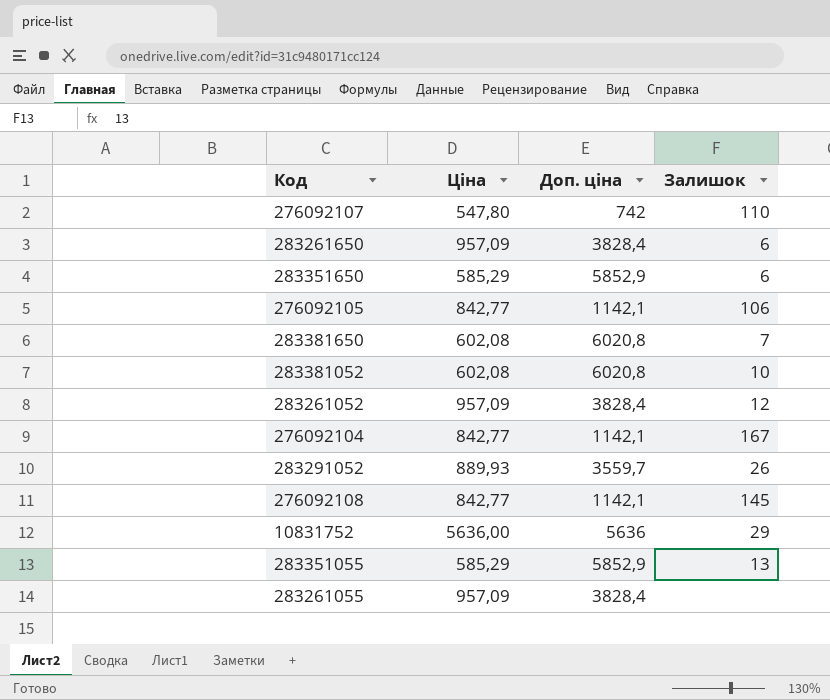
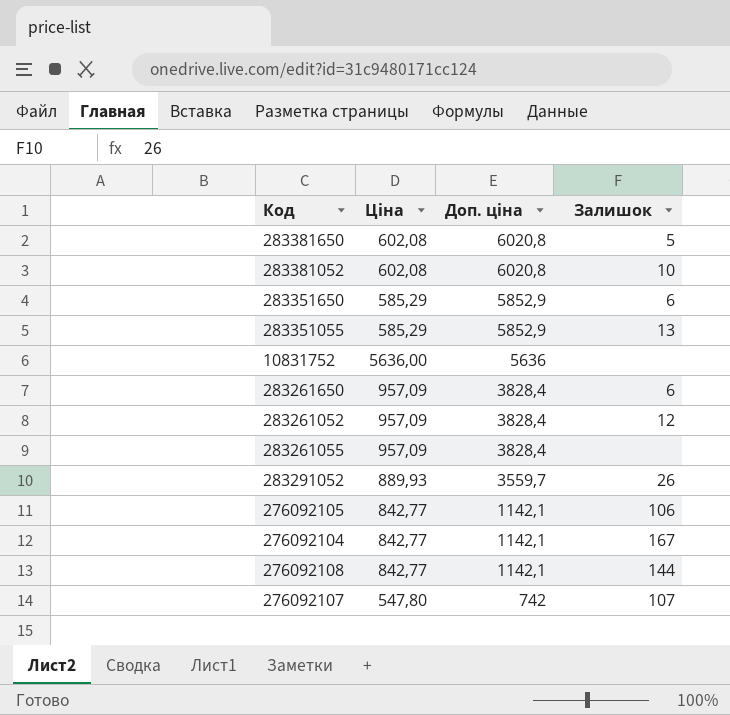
row order: none -> Доп. ціна descending
283381650 | Залишок: 7 -> 5
10831752 | Залишок: 29 -> none
276092108 | Залишок: 145 -> 144
276092107 | Залишок: 110 -> 107

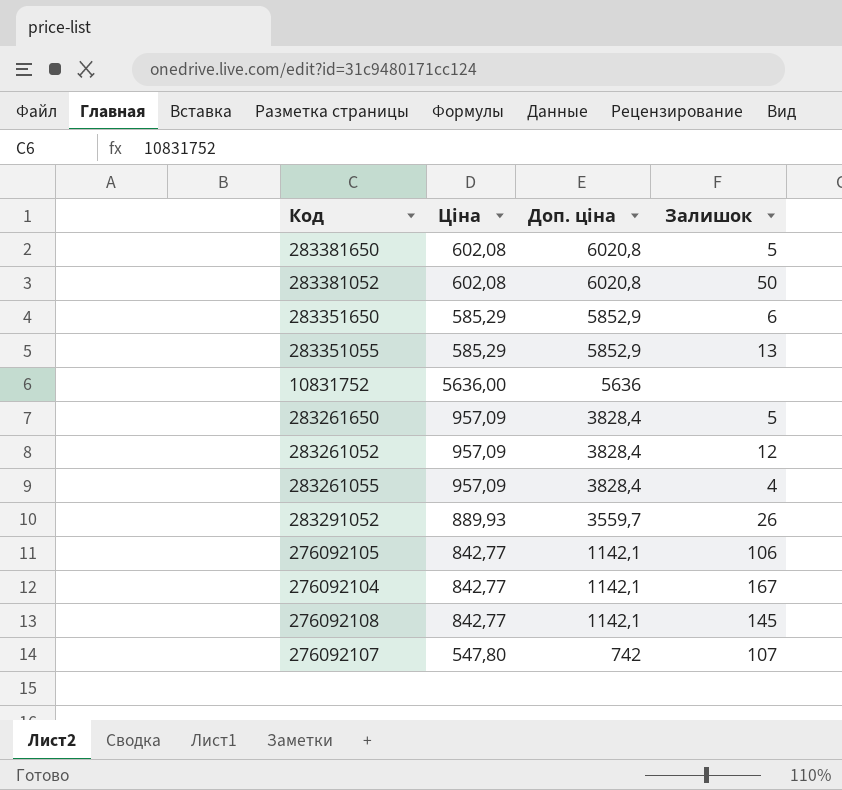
283381052 | Залишок: 10 -> 50
283261650 | Залишок: 6 -> 5
283261055 | Залишок: none -> 4
276092108 | Залишок: 144 -> 145

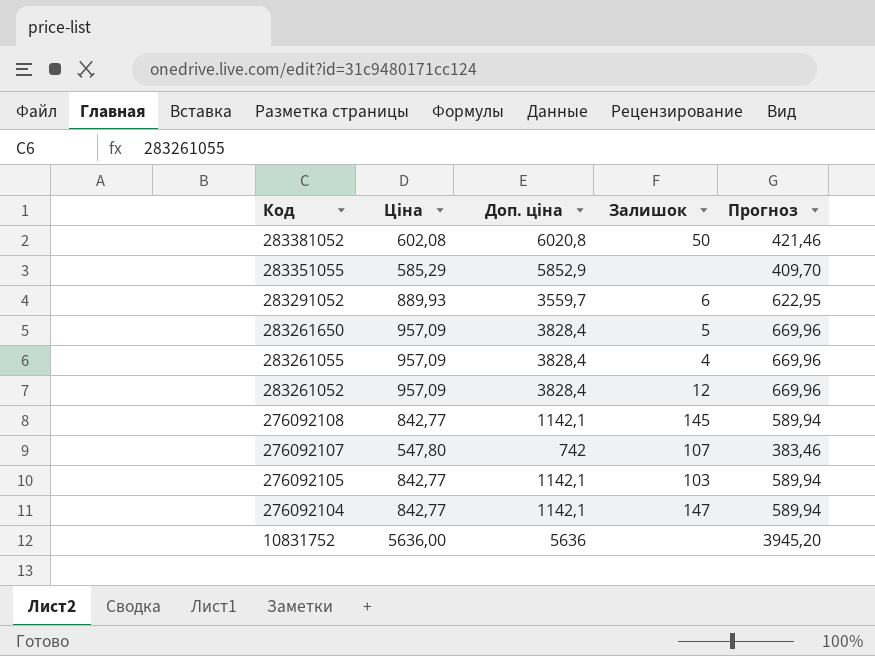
row order: Доп. ціна descending -> Код descending
column Прогноз | formula: none -> [Ціна] * 0,7
row 283381650: 602,08 | 6020,8 | 5 -> none
row 283351650: 585,29 | 5852,9 | 6 -> none
283351055 | Залишок: 13 -> none
283291052 | Залишок: 26 -> 6
276092105 | Залишок: 106 -> 103
276092104 | Залишок: 167 -> 147

